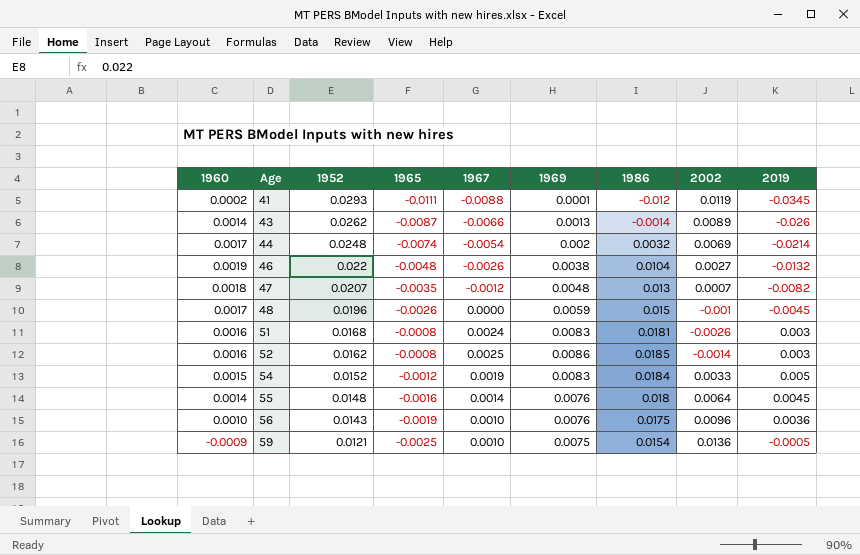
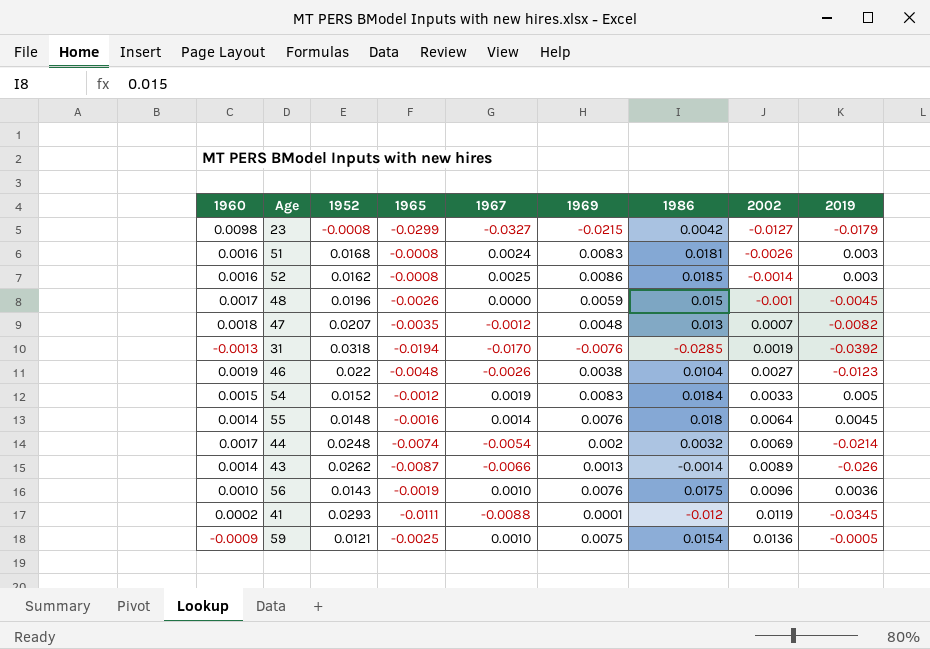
row order: Age ascending -> 2002 ascending
row 23: none -> 0.0098 | -0.0008 | -0.0299 | -0.0327 | -0.0215 | 0.0042 | -0.0127 | -0.0179
row 31: none -> -0.0013 | 0.0318 | -0.0194 | -0.0170 | -0.0076 | -0.0285 | 0.0019 | -0.0392
46 | 2019: -0.0132 -> -0.0123

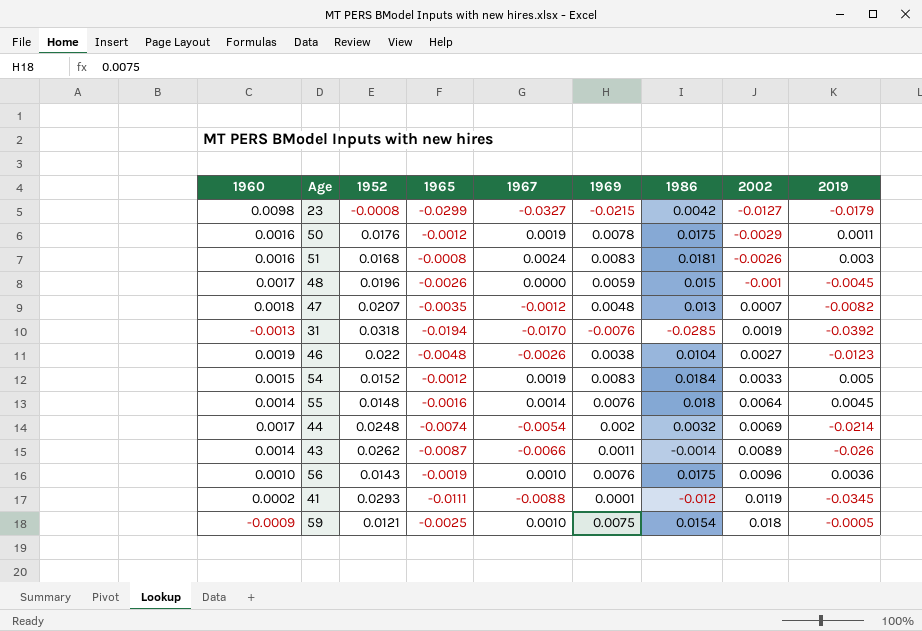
row 52: 0.0016 | 0.0162 | -0.0008 | 0.0025 | 0.0086 | 0.0185 | -0.0014 | 0.003 -> none
row 50: none -> 0.0016 | 0.0176 | -0.0012 | 0.0019 | 0.0078 | 0.0175 | -0.0029 | 0.0011
43 | 1969: 0.0013 -> 0.0011
59 | 2002: 0.0136 -> 0.018

